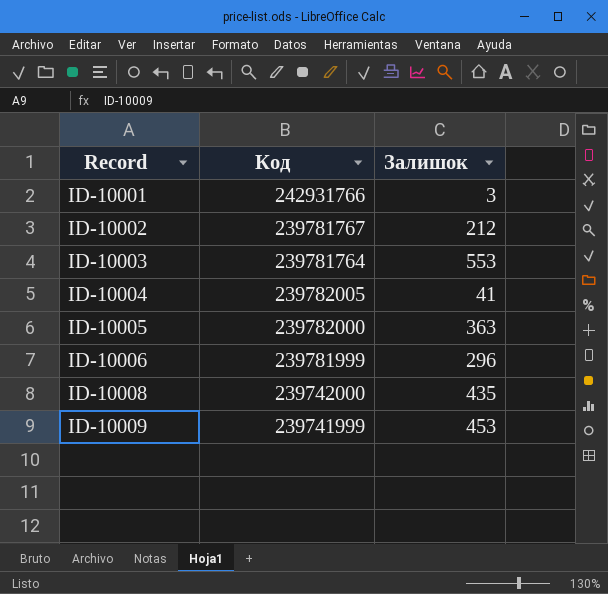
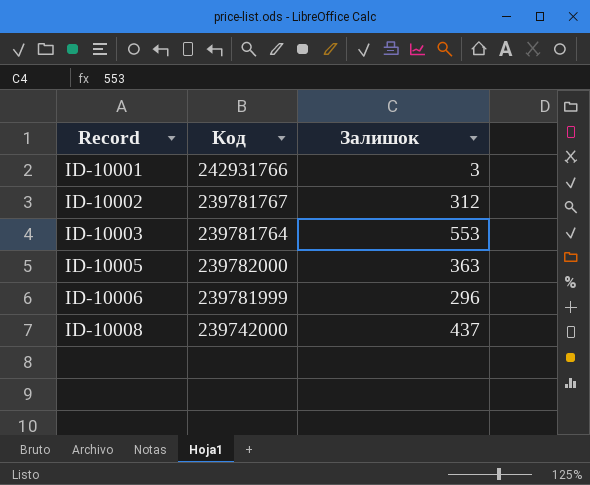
row ID-10004: 239782005 | 41 -> none
row ID-10009: 239741999 | 453 -> none
ID-10002 | Залишок: 212 -> 312
ID-10008 | Залишок: 435 -> 437

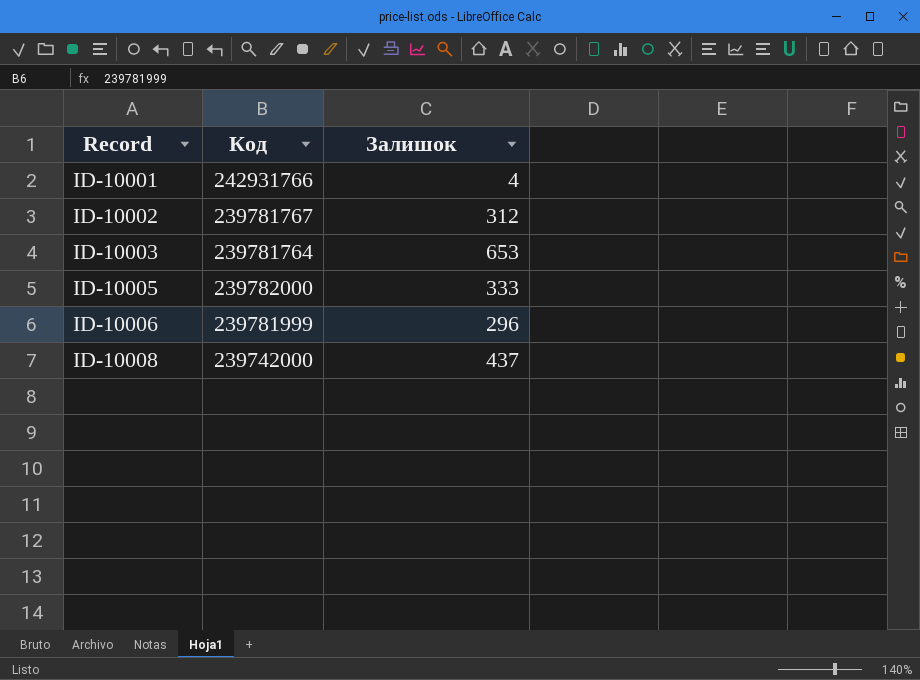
ID-10001 | Залишок: 3 -> 4
ID-10003 | Залишок: 553 -> 653
ID-10005 | Залишок: 363 -> 333

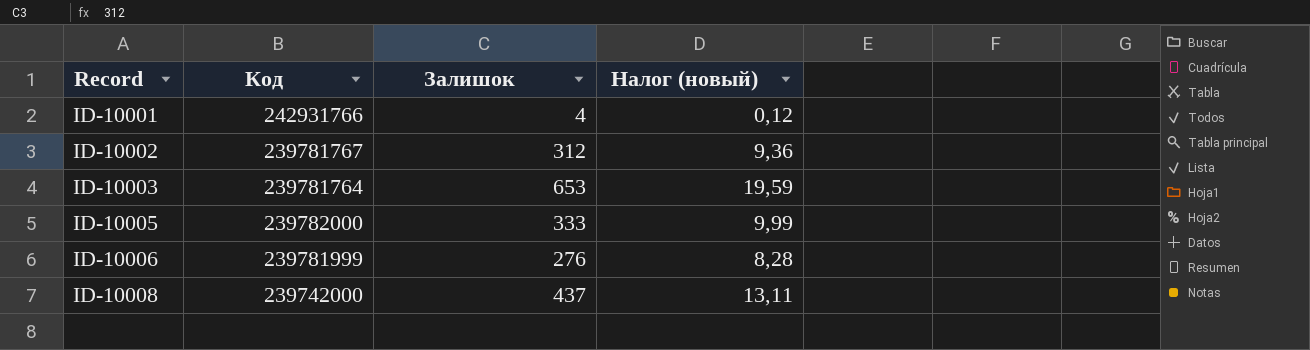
column Налог (новый) | formula: none -> [Залишок] * 0,03
ID-10006 | Залишок: 296 -> 276

